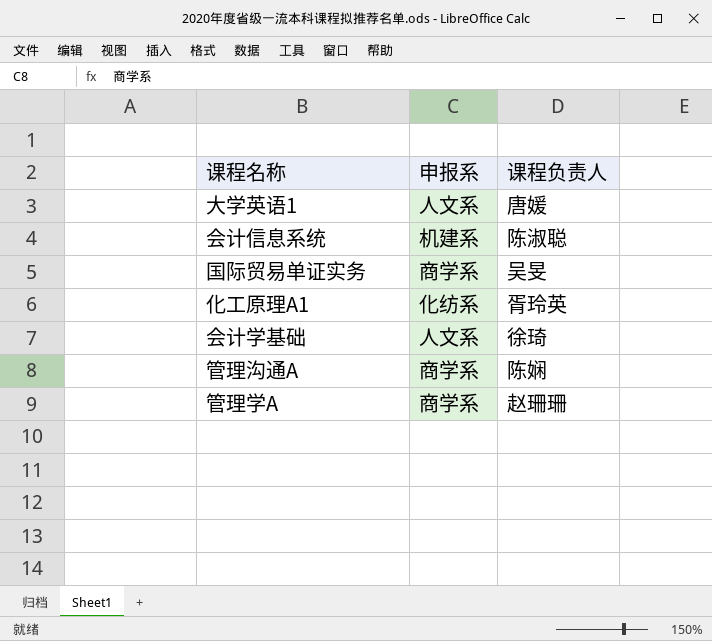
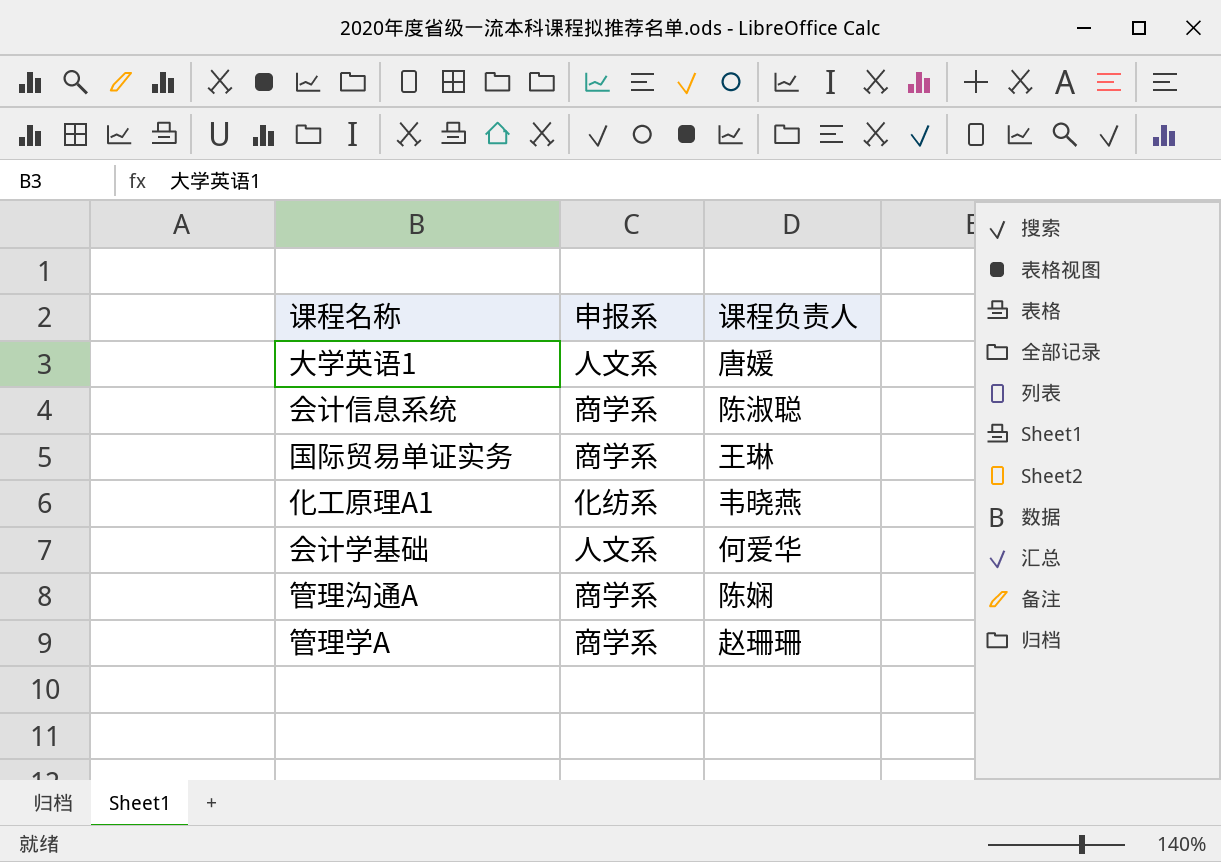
会计信息系统 | 申报系: 机建系 -> 商学系
国际贸易单证实务 | 课程负责人: 吴旻 -> 王琳
化工原理A1 | 课程负责人: 胥玲英 -> 韦晓燕
会计学基础 | 课程负责人: 徐琦 -> 何爱华

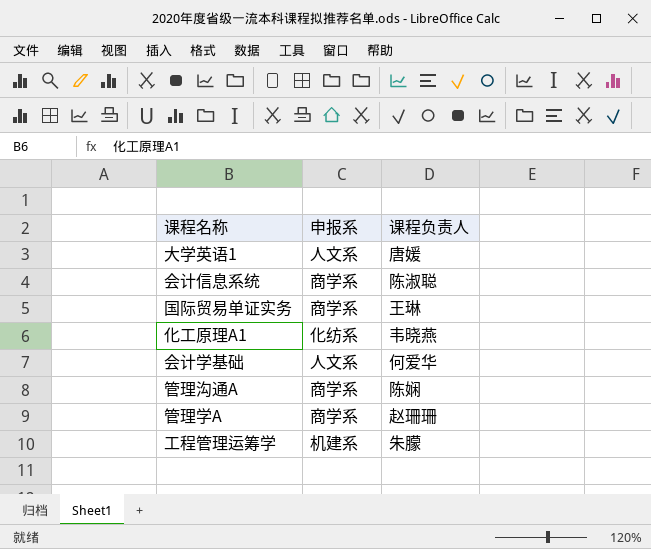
row 工程管理运筹学: none -> 机建系 | 朱朦

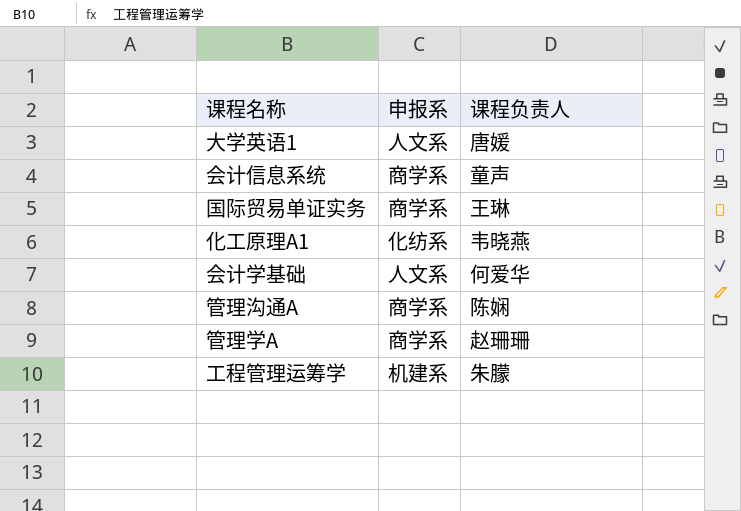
会计信息系统 | 课程负责人: 陈淑聪 -> 童声

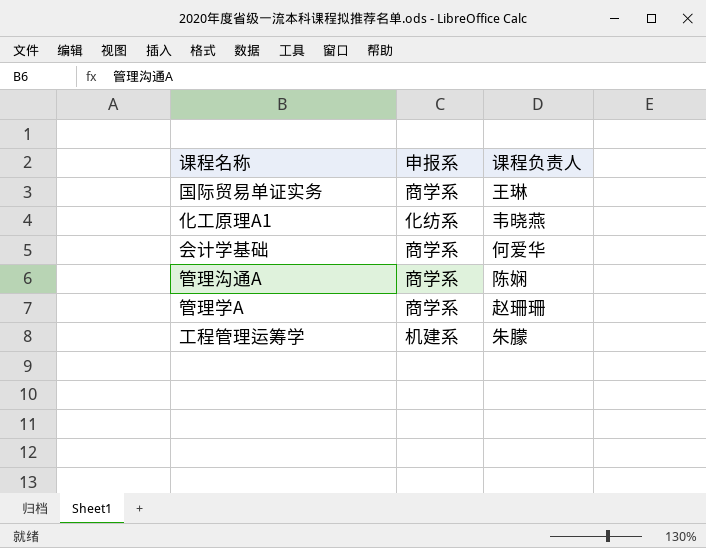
row 大学英语1: 人文系 | 唐媛 -> none
row 会计信息系统: 商学系 | 童声 -> none
会计学基础 | 申报系: 人文系 -> 商学系

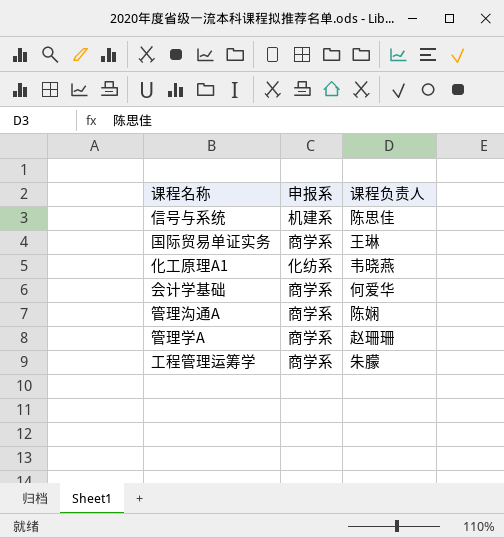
row 信号与系统: none -> 机建系 | 陈思佳
工程管理运筹学 | 申报系: 机建系 -> 商学系

